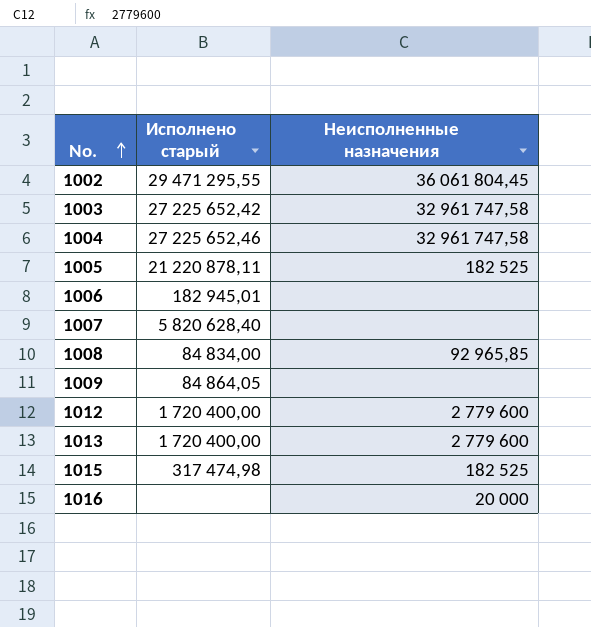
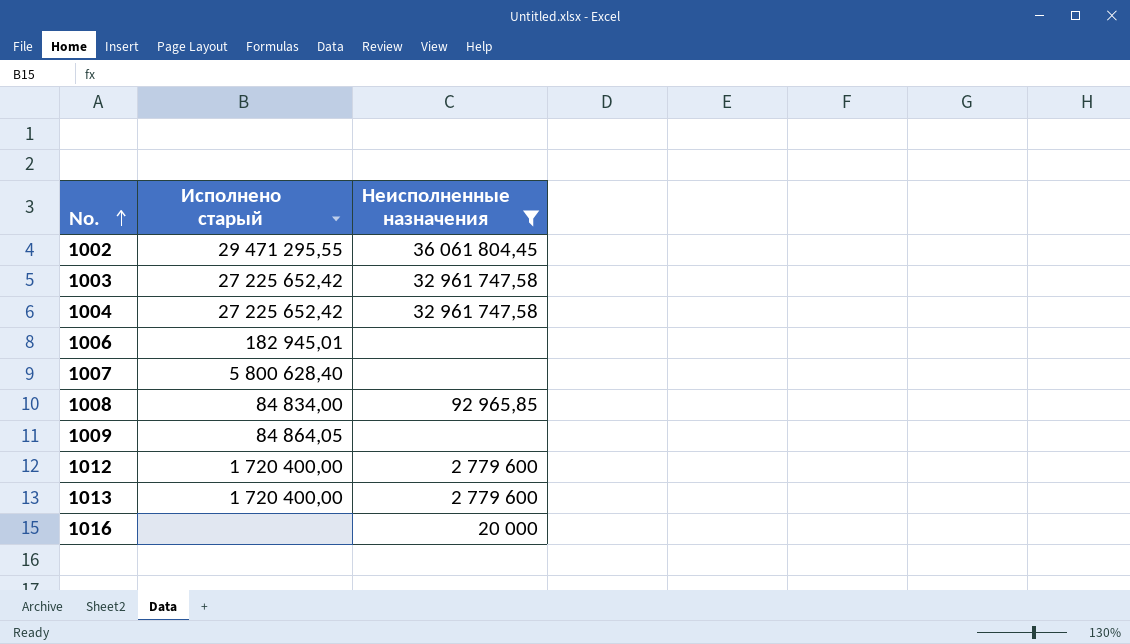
filter: none -> Неисполненные назначения != 182 525
1004 | Исполнено старый: 27 225 652,46 -> 27 225 652,42
1007 | Исполнено старый: 5 820 628,40 -> 5 800 628,40

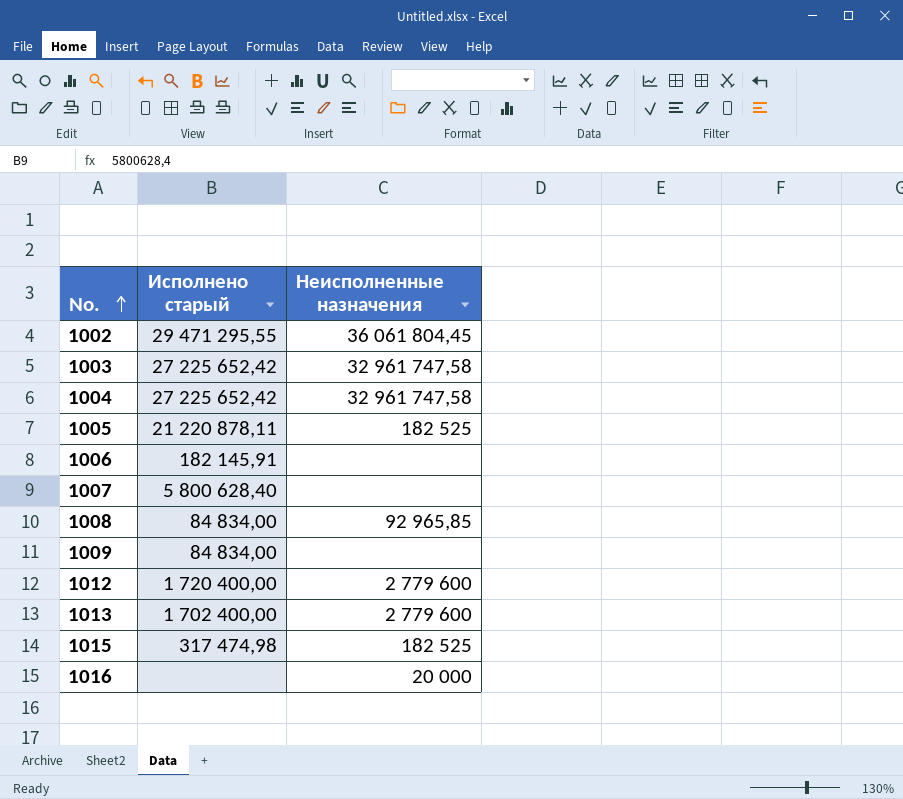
filter: Неисполненные назначения != 182 525 -> none
1006 | Исполнено старый: 182 945,01 -> 182 145,91
1009 | Исполнено старый: 84 864,05 -> 84 834,00
1013 | Исполнено старый: 1 720 400,00 -> 1 702 400,00

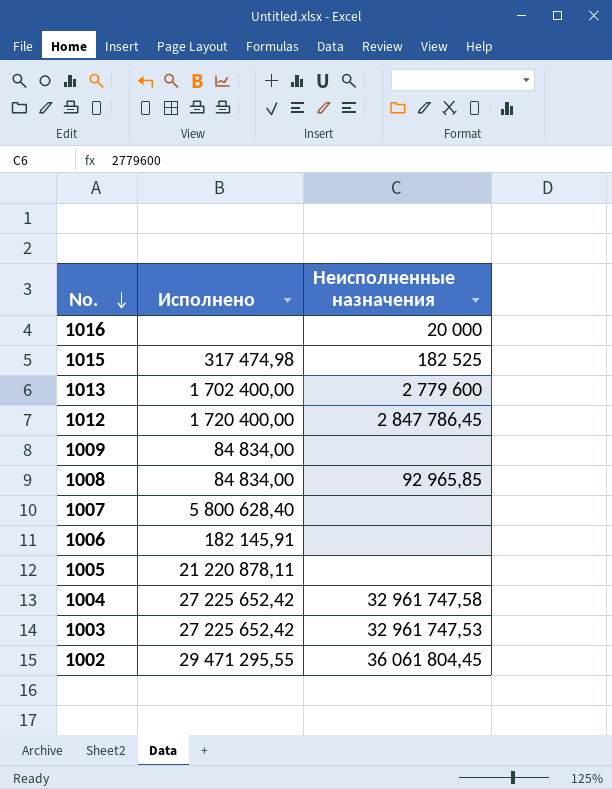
row order: No. ascending -> No. descending
column name: Исполнено старый -> Исполнено
1012 | Неисполненные назначения: 2 779 600 -> 2 847 786,45
1005 | Неисполненные назначения: 182 525 -> none
1003 | Неисполненные назначения: 32 961 747,58 -> 32 961 747,53

